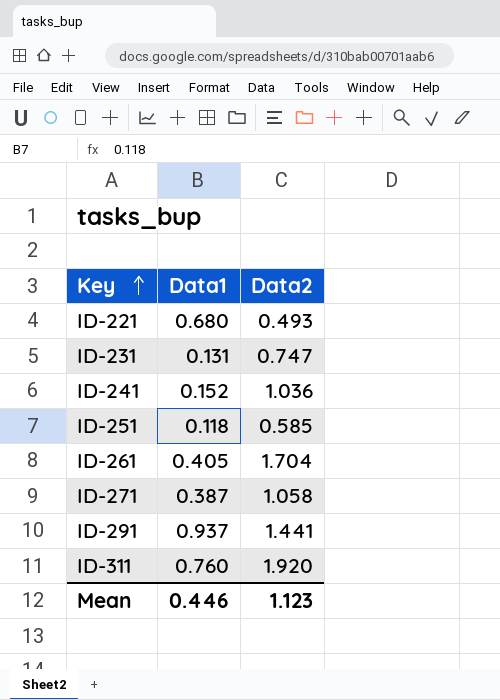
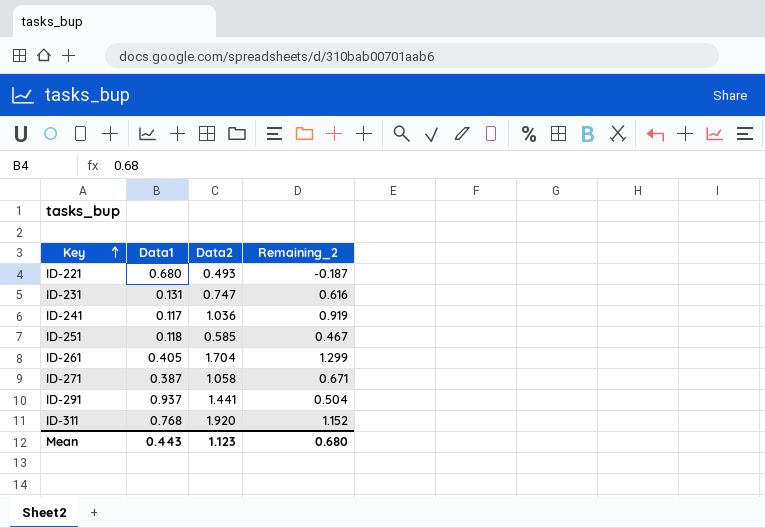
column Remaining_2 | formula: none -> [Data2] - [Data1]
ID-241 | Data1: 0.152 -> 0.117
ID-311 | Data1: 0.760 -> 0.768
Mean | Data1: 0.446 -> 0.443

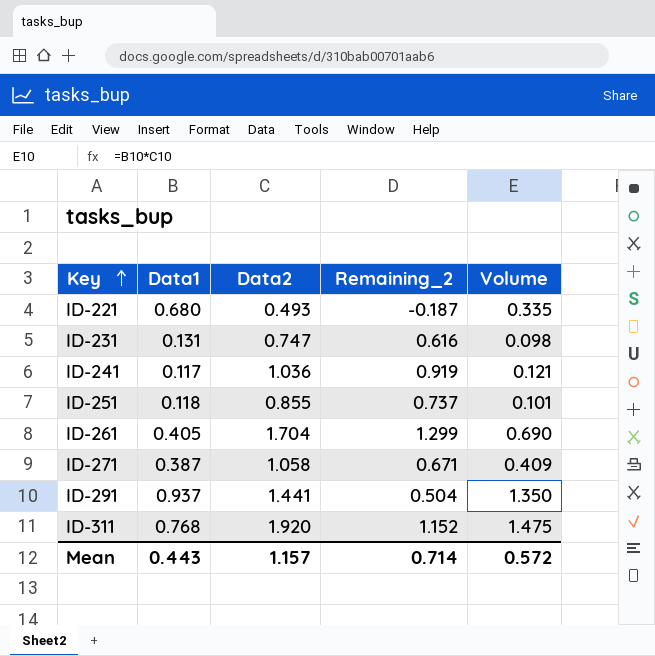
column Volume | formula: none -> [Data1] * [Data2]
ID-251 | Data2: 0.585 -> 0.855
ID-251 | Remaining_2: 0.467 -> 0.737
Mean | Data2: 1.123 -> 1.157
Mean | Remaining_2: 0.680 -> 0.714

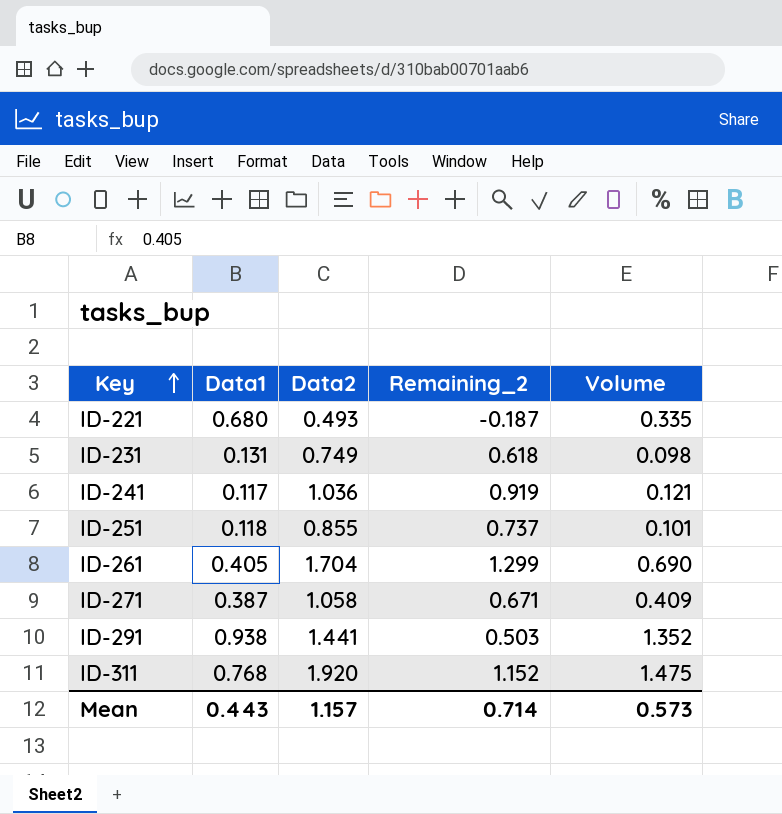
ID-231 | Data2: 0.747 -> 0.749
ID-231 | Remaining_2: 0.616 -> 0.618
ID-291 | Data1: 0.937 -> 0.938
ID-291 | Remaining_2: 0.504 -> 0.503
ID-291 | Volume: 1.350 -> 1.352
Mean | Volume: 0.572 -> 0.573

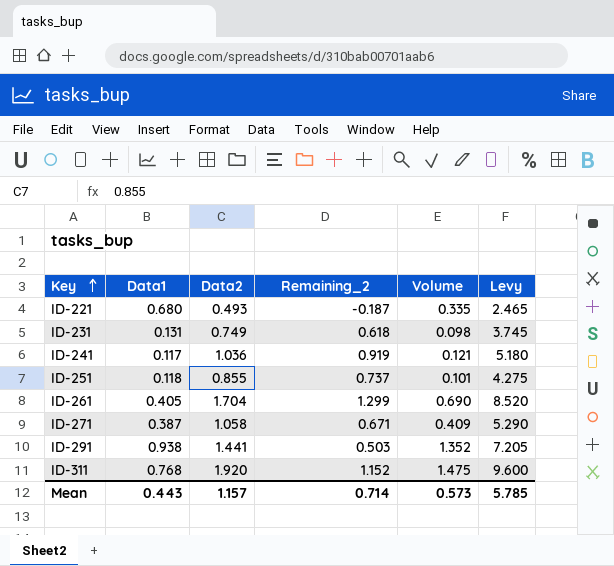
column Levy | formula: none -> [Data2] * 5

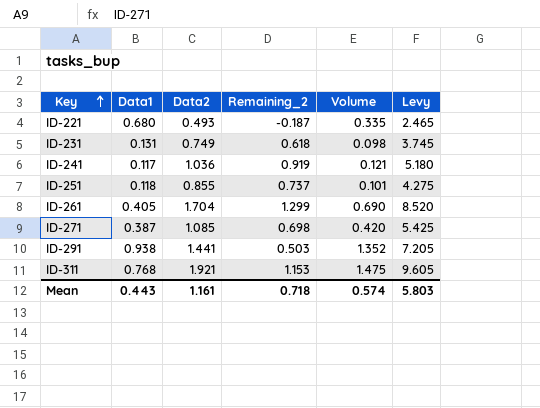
ID-271 | Data2: 1.058 -> 1.085
ID-271 | Remaining_2: 0.671 -> 0.698
ID-271 | Volume: 0.409 -> 0.420
ID-271 | Levy: 5.290 -> 5.425
ID-311 | Data2: 1.920 -> 1.921
ID-311 | Remaining_2: 1.152 -> 1.153
ID-311 | Levy: 9.600 -> 9.605
Mean | Data2: 1.157 -> 1.161
Mean | Remaining_2: 0.714 -> 0.718
Mean | Volume: 0.573 -> 0.574
Mean | Levy: 5.785 -> 5.803

